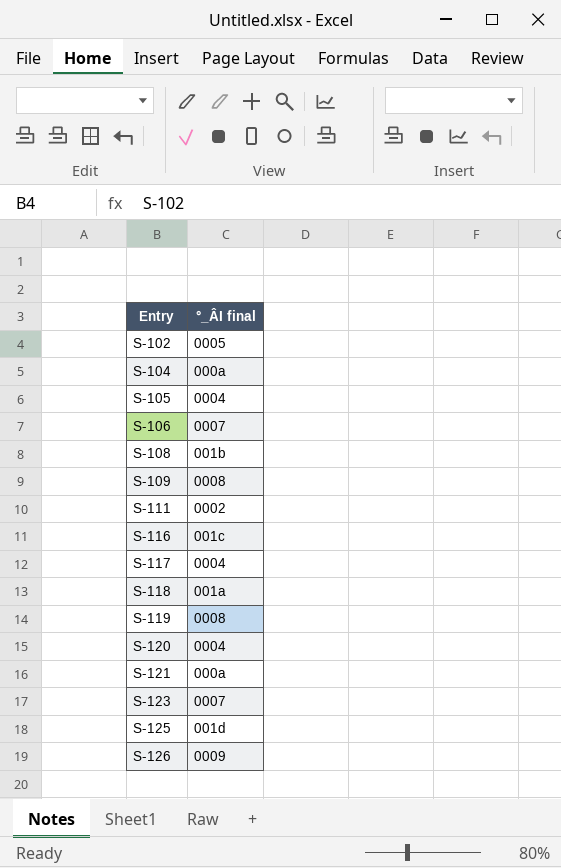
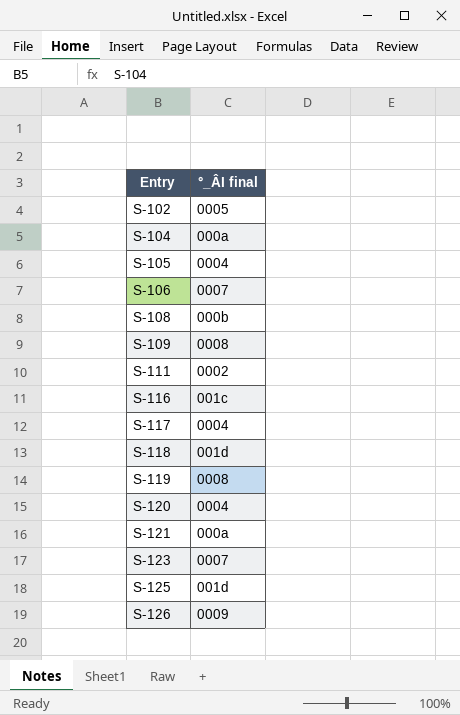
S-108 | °_ÂI final: 001b -> 000b
S-118 | °_ÂI final: 001a -> 001d

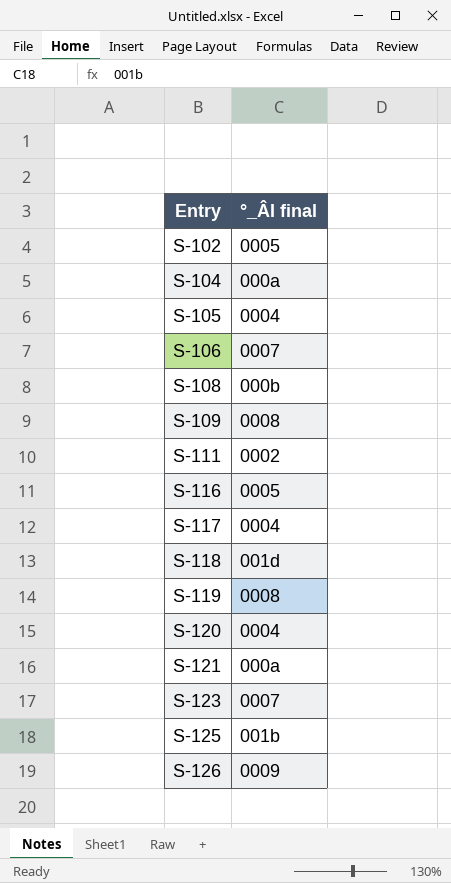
S-116 | °_ÂI final: 001c -> 0005
S-125 | °_ÂI final: 001d -> 001b

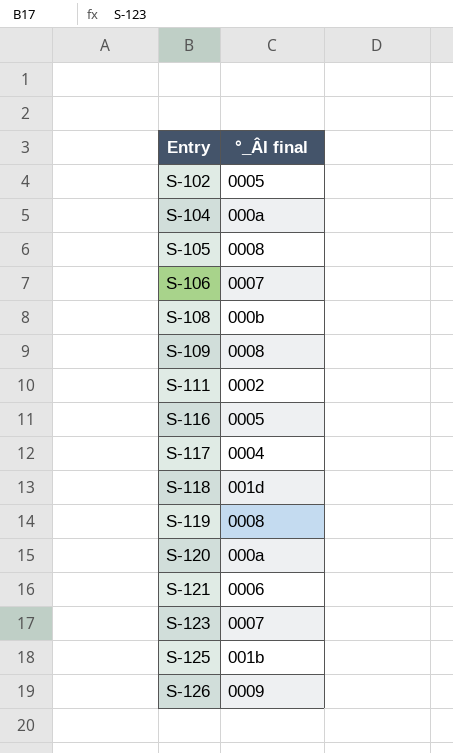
S-105 | °_ÂI final: 0004 -> 0008
S-120 | °_ÂI final: 0004 -> 000a
S-121 | °_ÂI final: 000a -> 0006

